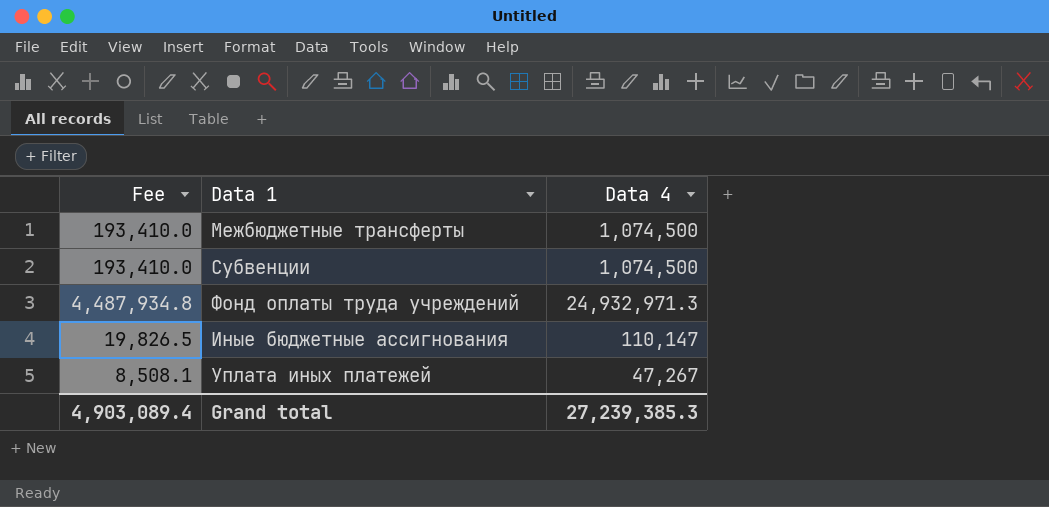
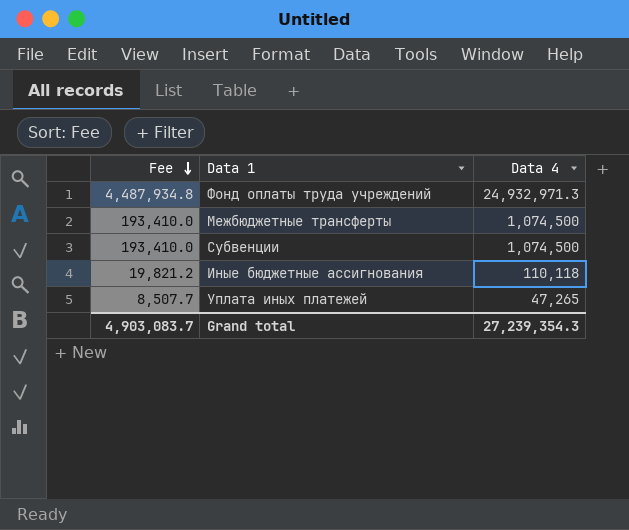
row order: none -> Fee descending
Иные бюджетные ассигнования | Fee: 19,826.5 -> 19,821.2
Иные бюджетные ассигнования | Data 4: 110,147 -> 110,118
Уплата иных платежей | Fee: 8,508.1 -> 8,507.7
Уплата иных платежей | Data 4: 47,267 -> 47,265
Grand total | Fee: 4,903,089.4 -> 4,903,083.7
Grand total | Data 4: 27,239,385.3 -> 27,239,354.3

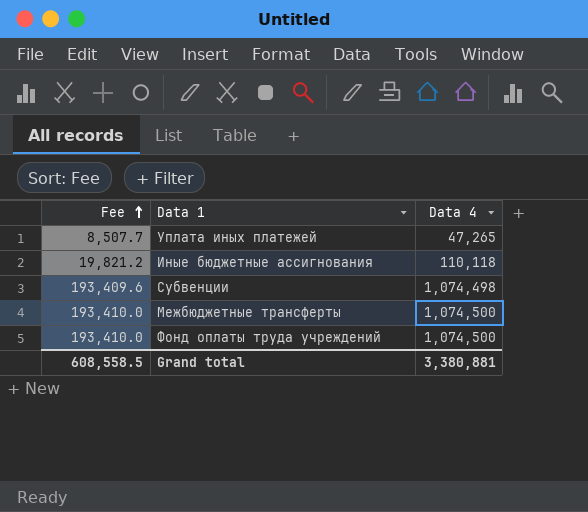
row order: Fee descending -> Fee ascending
Субвенции | Fee: 193,410.0 -> 193,409.6
Субвенции | Data 4: 1,074,500 -> 1,074,498
Фонд оплаты труда учреждений | Fee: 4,487,934.8 -> 193,410.0
Фонд оплаты труда учреждений | Data 4: 24,932,971.3 -> 1,074,500
Grand total | Fee: 4,903,083.7 -> 608,558.5
Grand total | Data 4: 27,239,354.3 -> 3,380,881

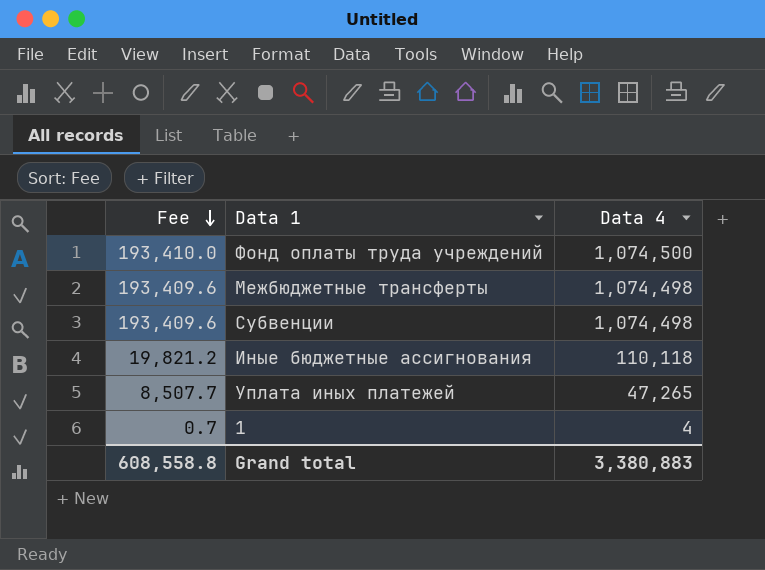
row order: Fee ascending -> Fee descending
Межбюджетные трансферты | Fee: 193,410.0 -> 193,409.6
Межбюджетные трансферты | Data 4: 1,074,500 -> 1,074,498
row 1: none -> 0.7 | 4
Grand total | Fee: 608,558.5 -> 608,558.8
Grand total | Data 4: 3,380,881 -> 3,380,883

